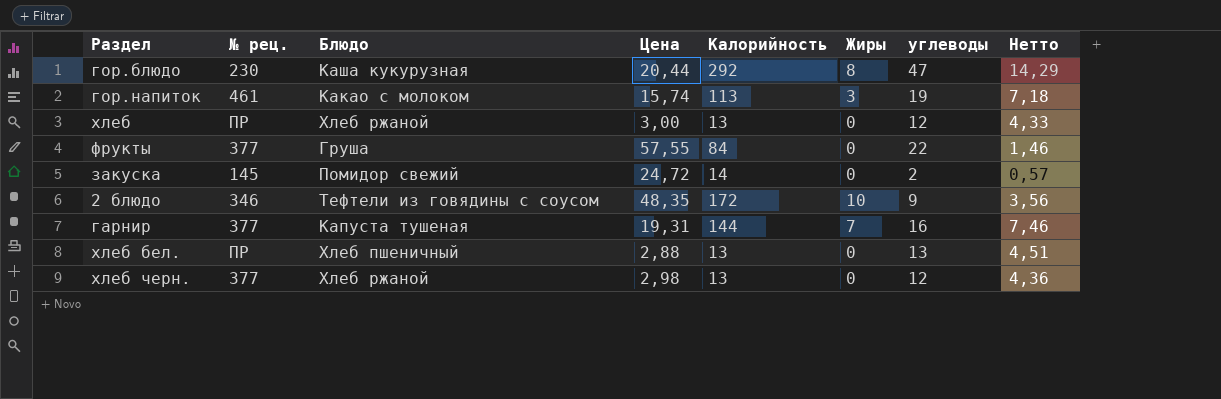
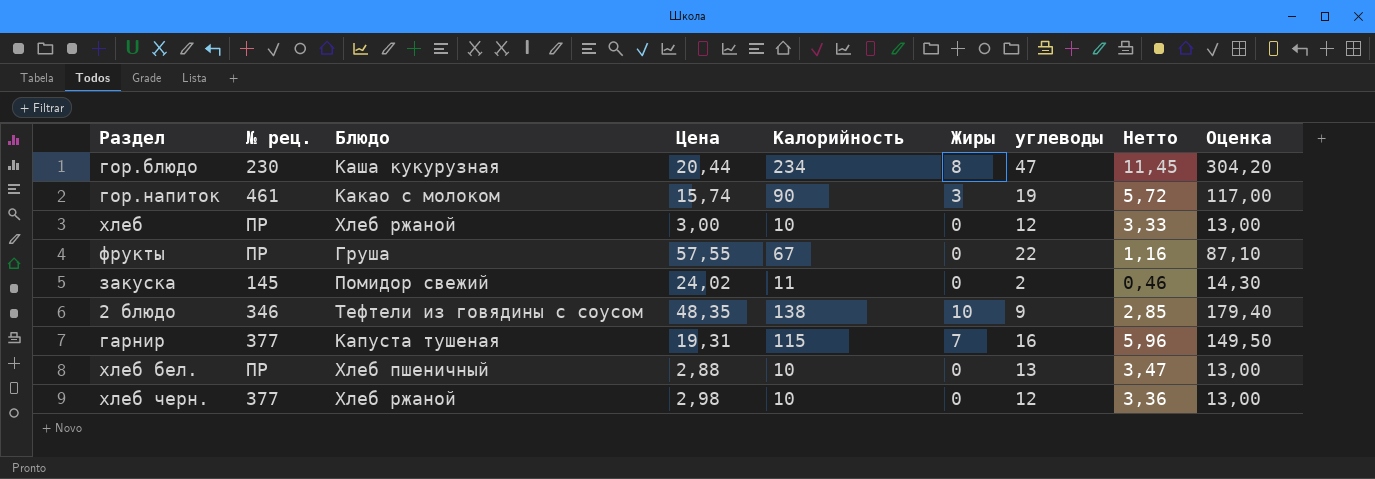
column Оценка | formula: none -> [Калорийность] * 1,3
гор.блюдо | Калорийность: 292 -> 234
гор.блюдо | Нетто: 14,29 -> 11,45
гор.напиток | Калорийность: 113 -> 90
гор.напиток | Нетто: 7,18 -> 5,72
хлеб | Калорийность: 13 -> 10
хлеб | Нетто: 4,33 -> 3,33
фрукты | № рец.: 377 -> ПР
фрукты | Калорийность: 84 -> 67
фрукты | Нетто: 1,46 -> 1,16
закуска | Цена: 24,72 -> 24,02
закуска | Калорийность: 14 -> 11
закуска | Нетто: 0,57 -> 0,46
2 блюдо | Калорийность: 172 -> 138
2 блюдо | Нетто: 3,56 -> 2,85
гарнир | Калорийность: 144 -> 115
гарнир | Нетто: 7,46 -> 5,96
хлеб бел. | Калорийность: 13 -> 10
хлеб бел. | Нетто: 4,51 -> 3,47
хлеб черн. | Калорийность: 13 -> 10
хлеб черн. | Нетто: 4,36 -> 3,36

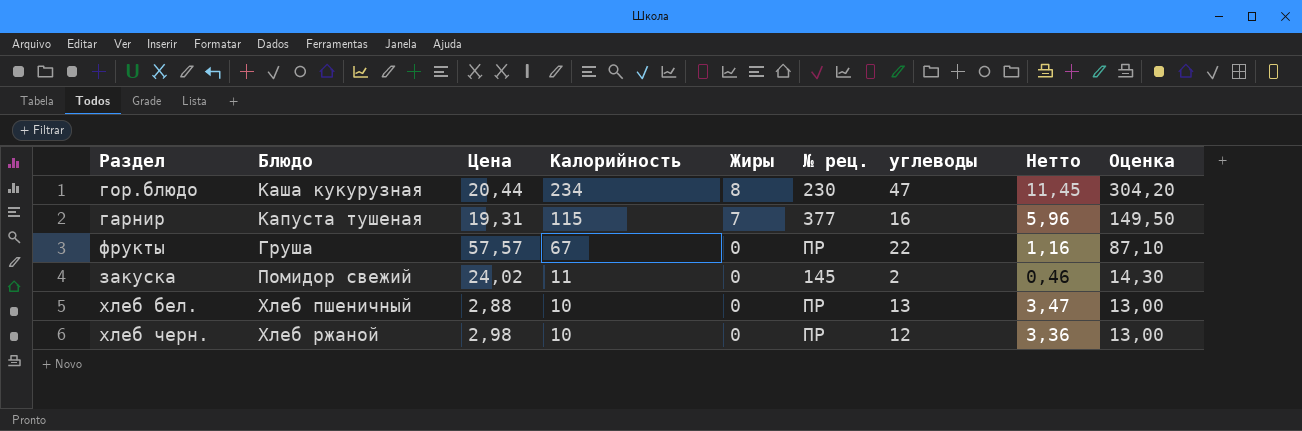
row order: none -> Калорийность descending
column № рец. | position: 2 -> 6
row гор.напиток: 461 | Какао с молоком | 15,74 | 90 | 3 | 19 | 5,72 | 117,00 -> none
row хлеб: ПР | Хлеб ржаной | 3,00 | 10 | 0 | 12 | 3,33 | 13,00 -> none
row 2 блюдо: 346 | Тефтели из говядины с соусом | 48,35 | 138 | 10 | 9 | 2,85 | 179,40 -> none
фрукты | Цена: 57,55 -> 57,57
хлеб черн. | № рец.: 377 -> ПР

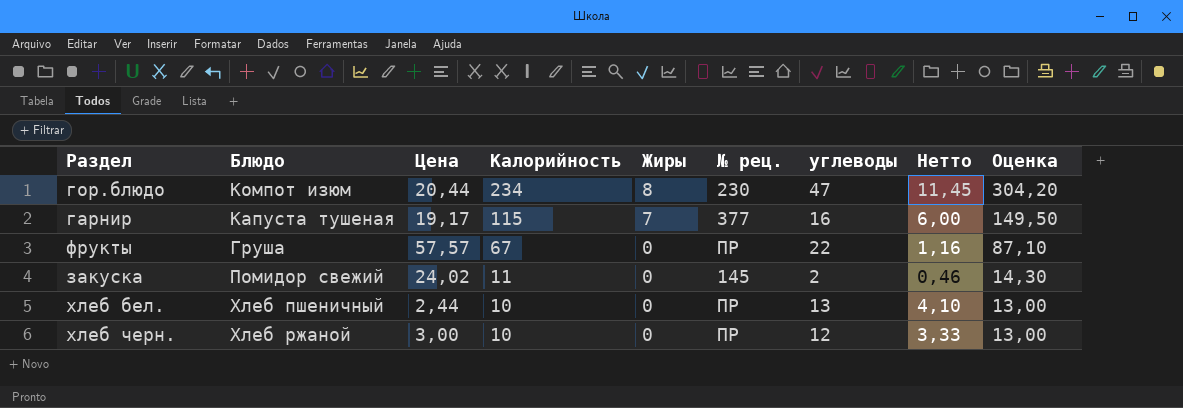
гор.блюдо | Блюдо: Каша кукурузная -> Компот изюм
гарнир | Цена: 19,31 -> 19,17
гарнир | Нетто: 5,96 -> 6,00
хлеб бел. | Цена: 2,88 -> 2,44
хлеб бел. | Нетто: 3,47 -> 4,10
хлеб черн. | Цена: 2,98 -> 3,00
хлеб черн. | Нетто: 3,36 -> 3,33

